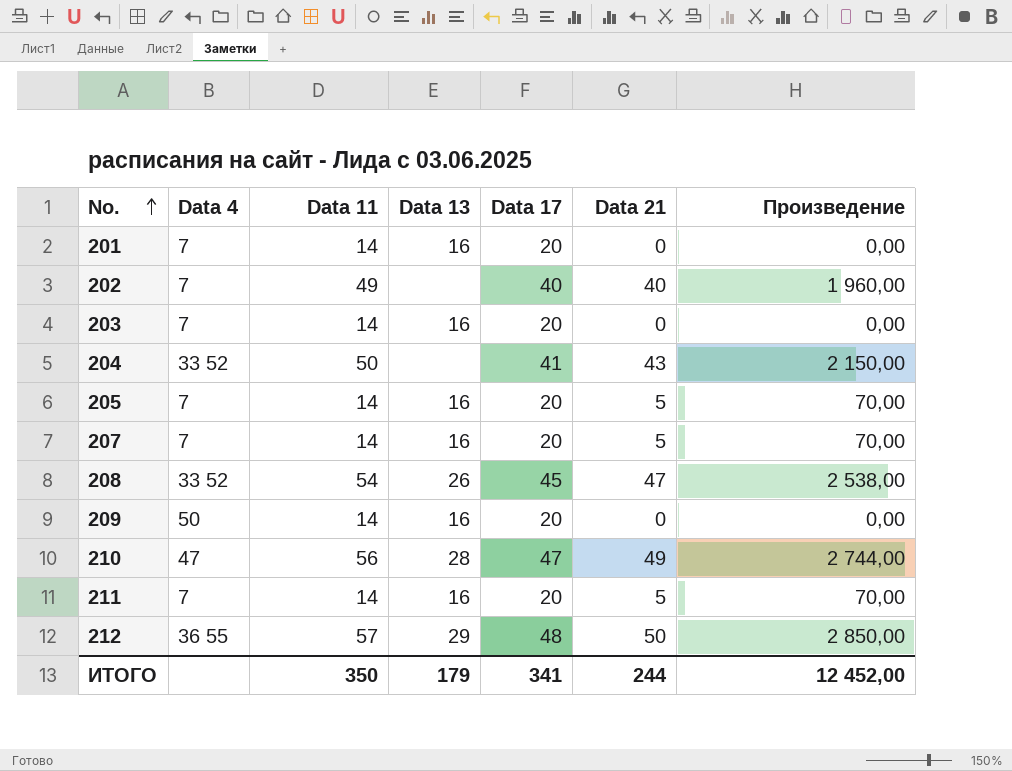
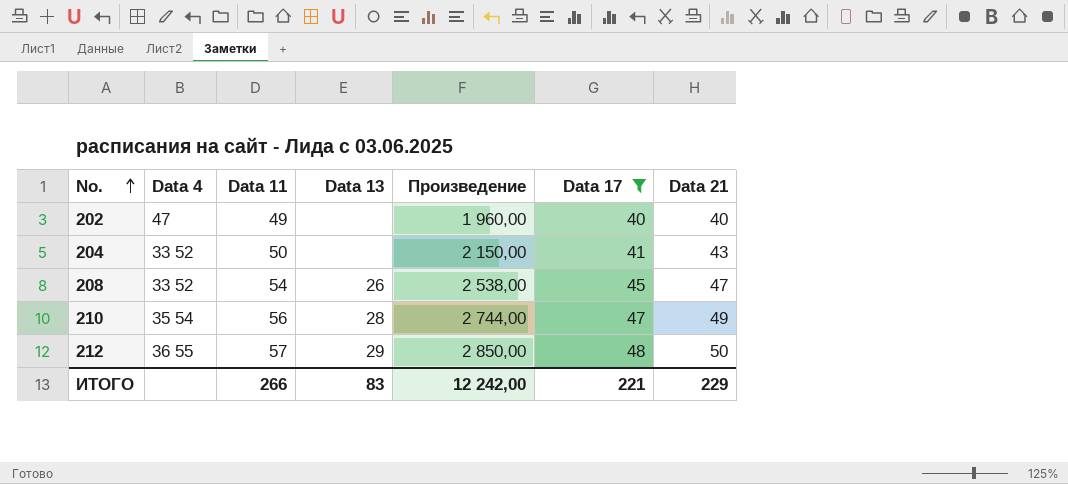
filter: none -> Data 17 != 20
column Произведение | position: 7 -> 5
202 | Data 4: 7 -> 47
210 | Data 4: 47 -> 35 54
ИТОГО | Data 11: 350 -> 266
ИТОГО | Data 13: 179 -> 83
ИТОГО | Произведение: 12 452,00 -> 12 242,00
ИТОГО | Data 17: 341 -> 221
ИТОГО | Data 21: 244 -> 229

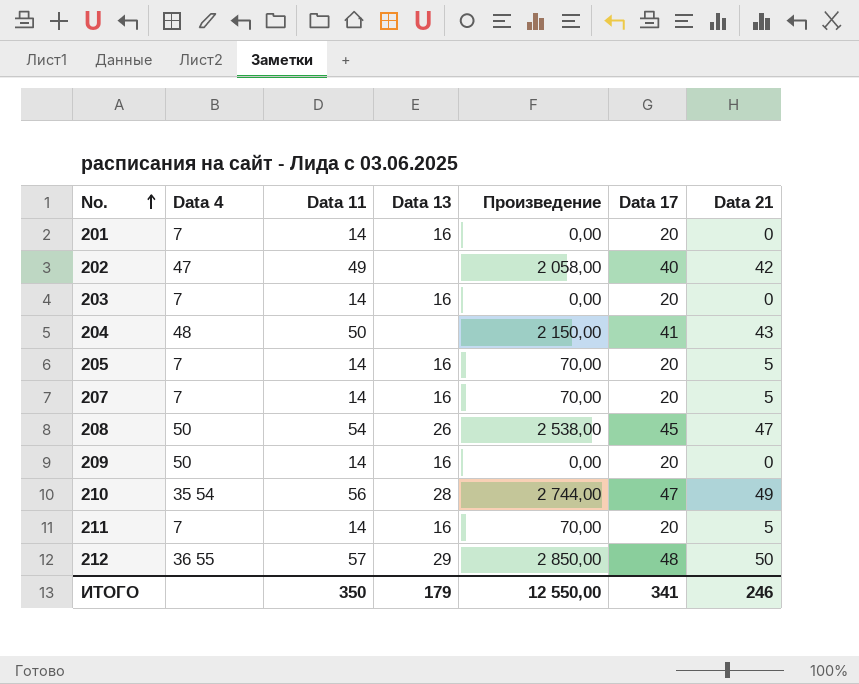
filter: Data 17 != 20 -> none
202 | Произведение: 1 960,00 -> 2 058,00
202 | Data 21: 40 -> 42
204 | Data 4: 33 52 -> 48
208 | Data 4: 33 52 -> 50
ИТОГО | Data 11: 266 -> 350
ИТОГО | Data 13: 83 -> 179
ИТОГО | Произведение: 12 242,00 -> 12 550,00
ИТОГО | Data 17: 221 -> 341
ИТОГО | Data 21: 229 -> 246

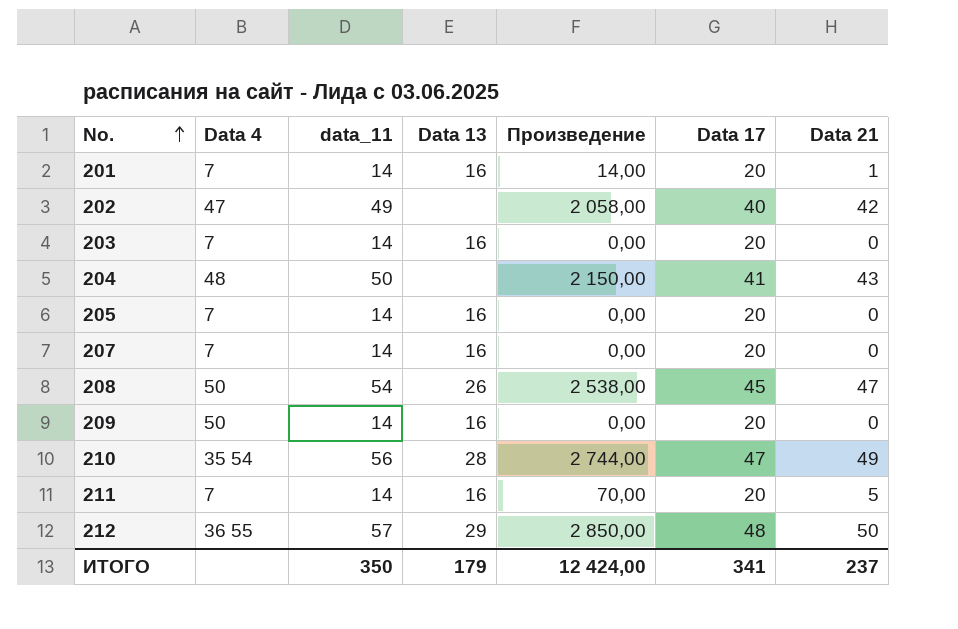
column name: Data 11 -> data_11
201 | Произведение: 0,00 -> 14,00
201 | Data 21: 0 -> 1
205 | Произведение: 70,00 -> 0,00
205 | Data 21: 5 -> 0
207 | Произведение: 70,00 -> 0,00
207 | Data 21: 5 -> 0
ИТОГО | Произведение: 12 550,00 -> 12 424,00
ИТОГО | Data 21: 246 -> 237

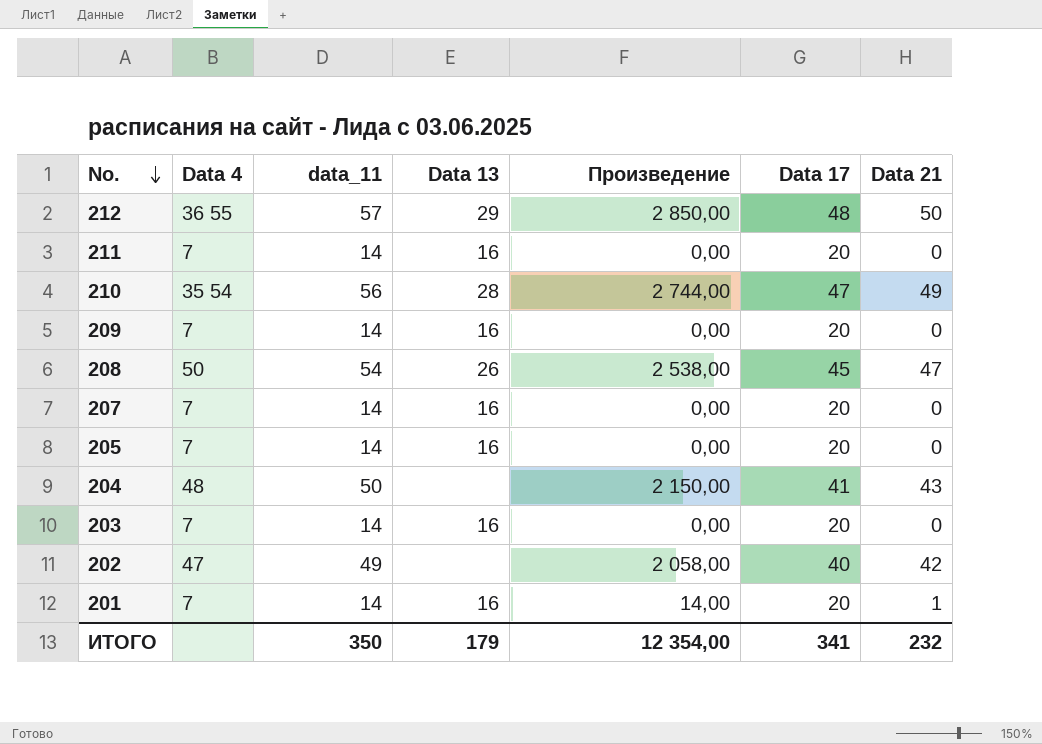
row order: No. ascending -> No. descending
211 | Произведение: 70,00 -> 0,00
211 | Data 21: 5 -> 0
209 | Data 4: 50 -> 7
ИТОГО | Произведение: 12 424,00 -> 12 354,00
ИТОГО | Data 21: 237 -> 232

